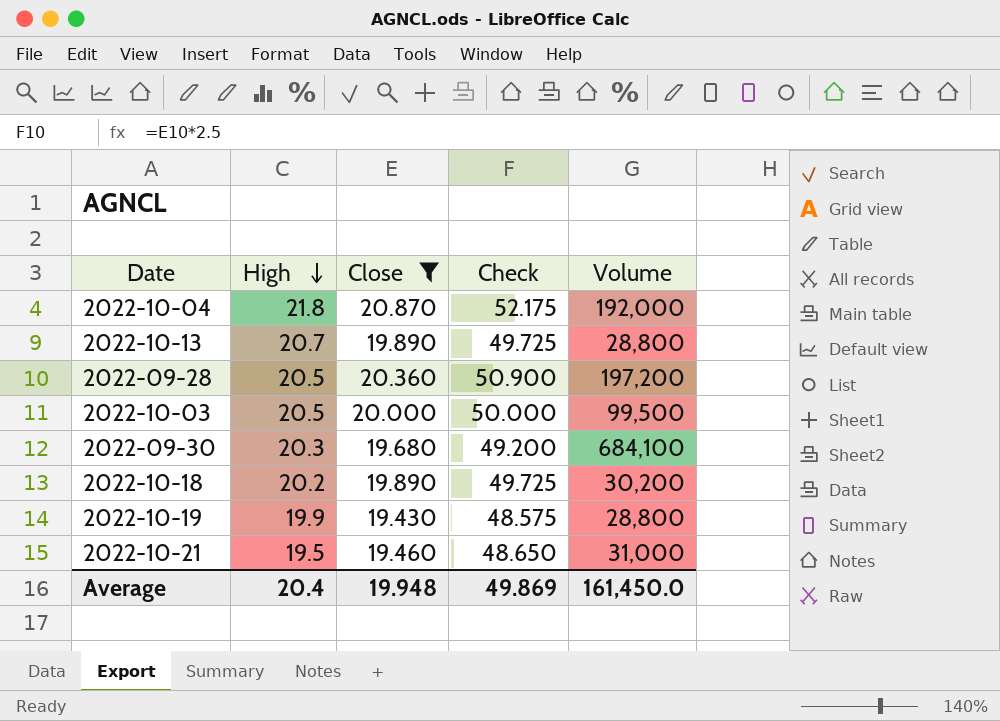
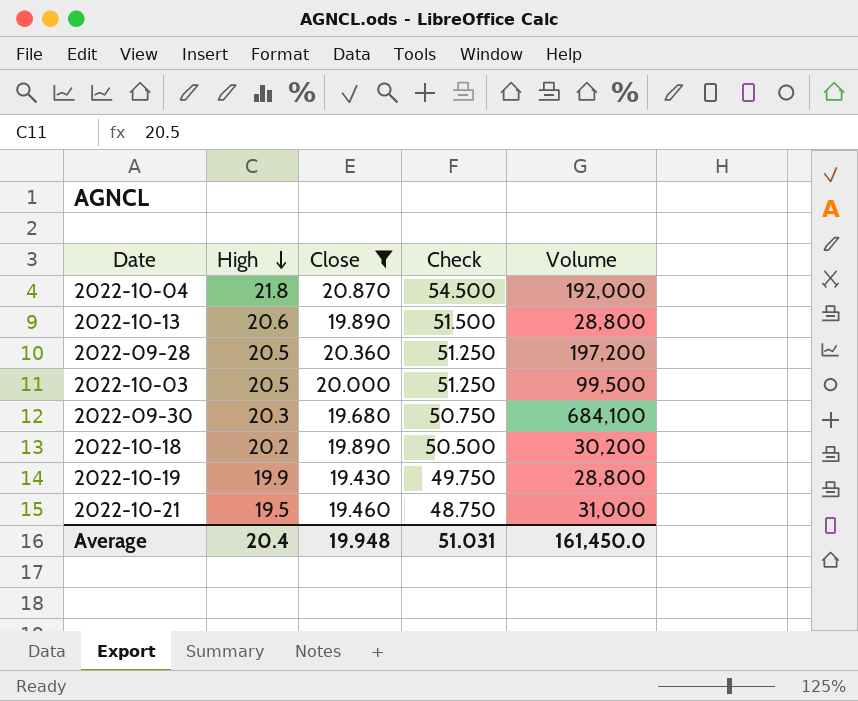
column Check | formula: [Close] * 2.5 -> [High] * 2.5
2022-10-13 | High: 20.7 -> 20.6
Average | Check: 49.869 -> 51.031

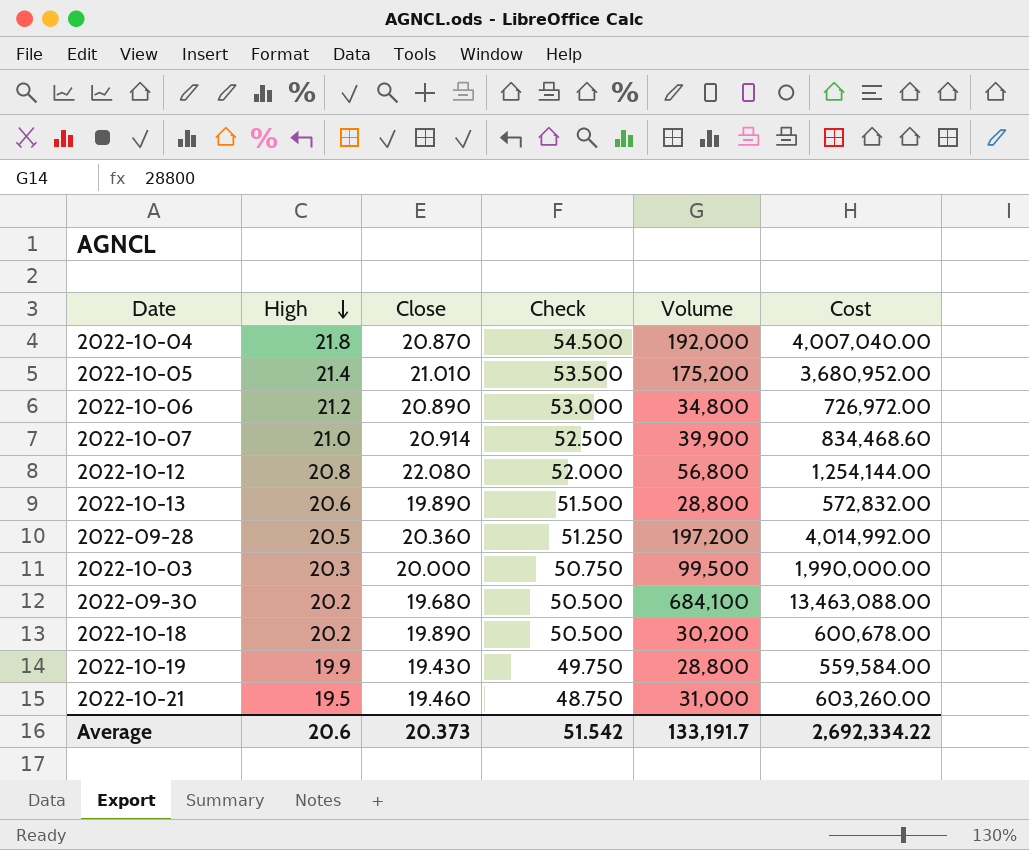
filter: Close <= 20.870 -> none
column Cost | formula: none -> [Close] * [Volume]
2022-10-03 | High: 20.5 -> 20.3
2022-10-03 | Check: 51.250 -> 50.750
2022-09-30 | High: 20.3 -> 20.2
2022-09-30 | Check: 50.750 -> 50.500
Average | High: 20.4 -> 20.6
Average | Close: 19.948 -> 20.373
Average | Check: 51.031 -> 51.542
Average | Volume: 161,450.0 -> 133,191.7

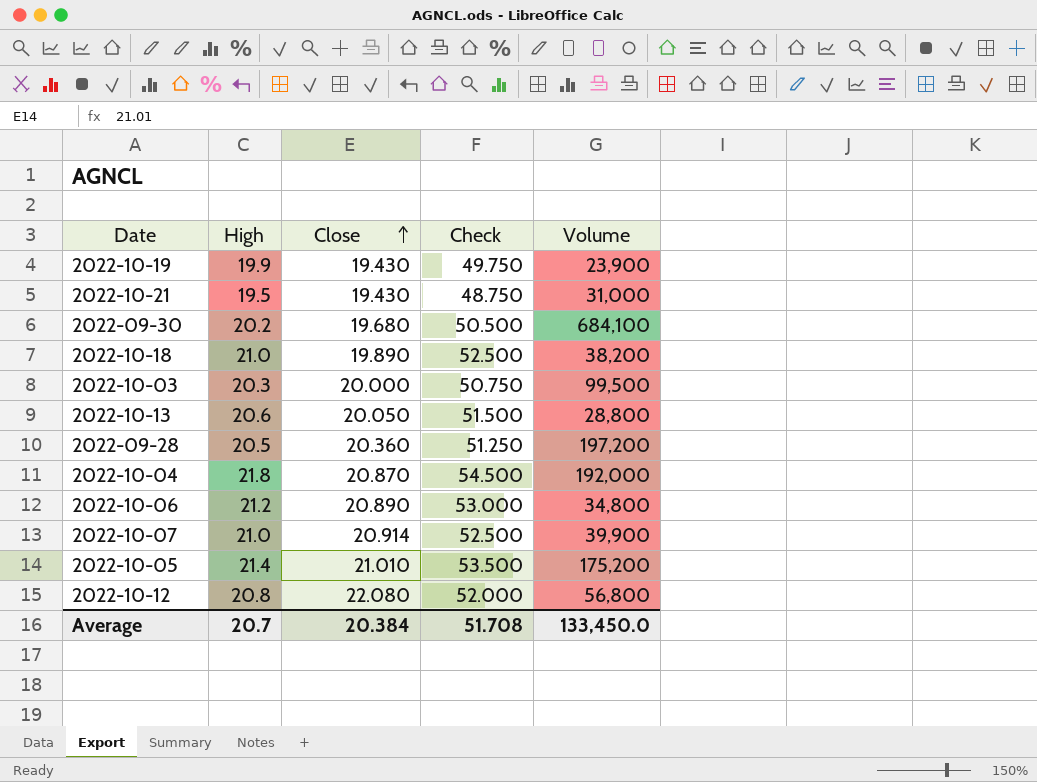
row order: High descending -> Close ascending
column Cost | formula: [Close] * [Volume] -> none
2022-10-19 | Volume: 28,800 -> 23,900
2022-10-21 | Close: 19.460 -> 19.430
2022-10-18 | High: 20.2 -> 21.0
2022-10-18 | Check: 50.500 -> 52.500
2022-10-18 | Volume: 30,200 -> 38,200
2022-10-13 | Close: 19.890 -> 20.050
Average | High: 20.6 -> 20.7
Average | Close: 20.373 -> 20.384
Average | Check: 51.542 -> 51.708
Average | Volume: 133,191.7 -> 133,450.0

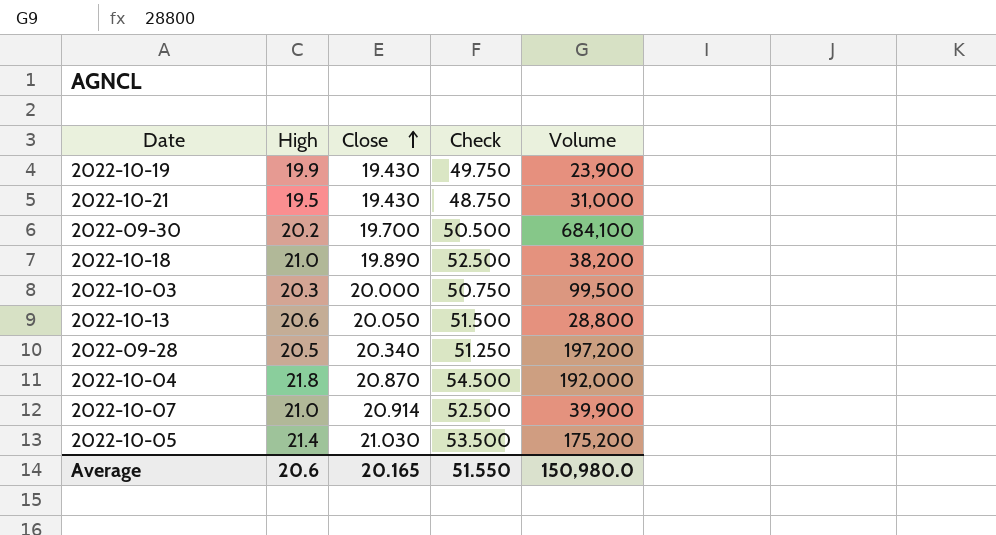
row 2022-10-06: 21.2 | 20.890 | 53.000 | 34,800 -> none
row 2022-10-12: 20.8 | 22.080 | 52.000 | 56,800 -> none
2022-09-30 | Close: 19.680 -> 19.700
2022-09-28 | Close: 20.360 -> 20.340
2022-10-05 | Close: 21.010 -> 21.030
Average | High: 20.7 -> 20.6
Average | Close: 20.384 -> 20.165
Average | Check: 51.708 -> 51.550
Average | Volume: 133,450.0 -> 150,980.0

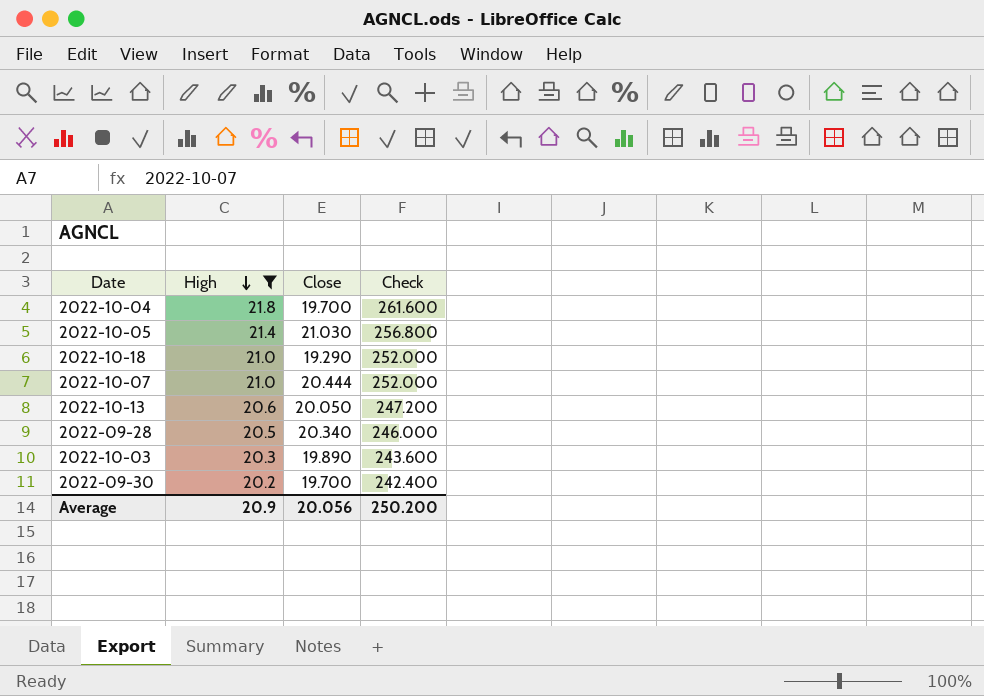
filter: none -> High >= 20.2
row order: Close ascending -> High descending
column Volume | position: 5 -> none
column Check | formula: [High] * 2.5 -> [High] * 12
2022-10-04 | Close: 20.870 -> 19.700
2022-10-18 | Close: 19.890 -> 19.290
2022-10-07 | Close: 20.914 -> 20.444
2022-10-03 | Close: 20.000 -> 19.890
Average | High: 20.6 -> 20.9
Average | Close: 20.165 -> 20.056
Average | Check: 51.550 -> 250.200

